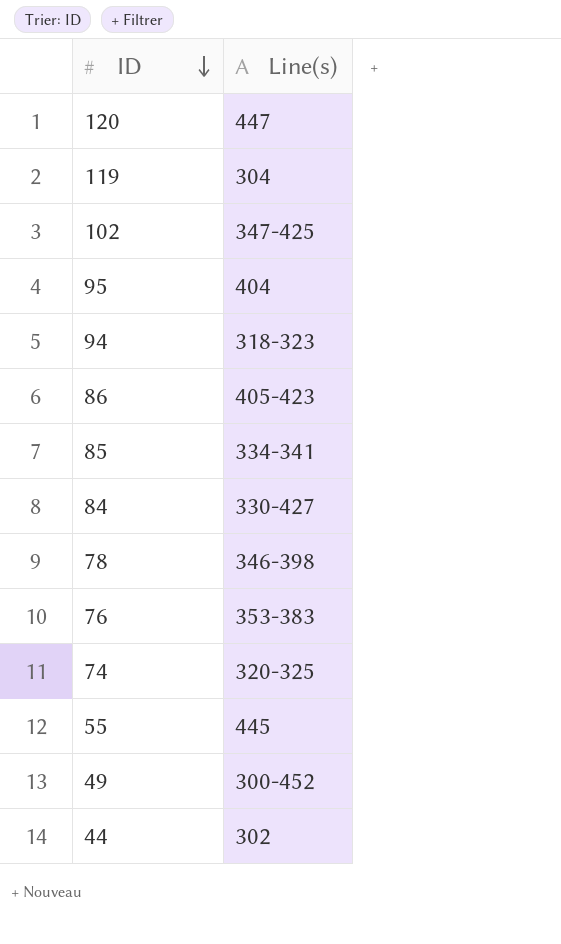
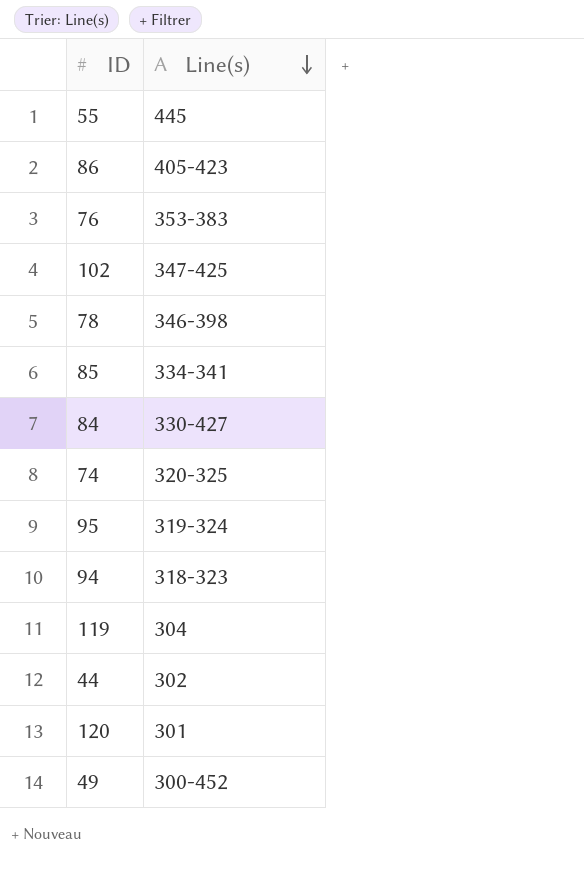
row order: ID descending -> Line(s) descending
95 | Line(s): 404 -> 319-324
120 | Line(s): 447 -> 301

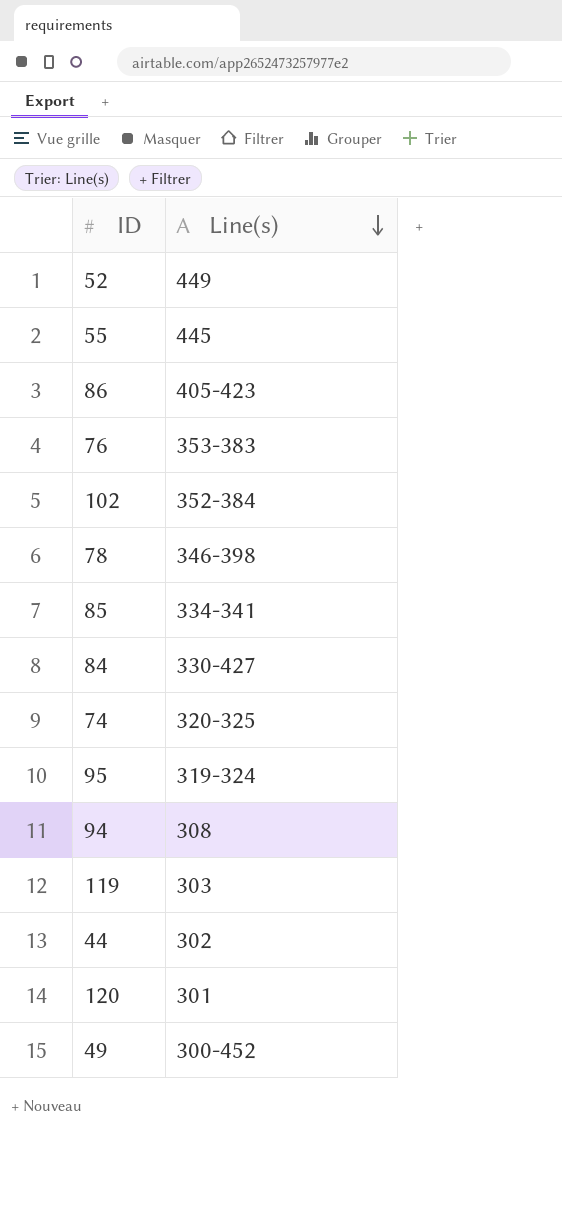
row 52: none -> 449
102 | Line(s): 347-425 -> 352-384
94 | Line(s): 318-323 -> 308
119 | Line(s): 304 -> 303

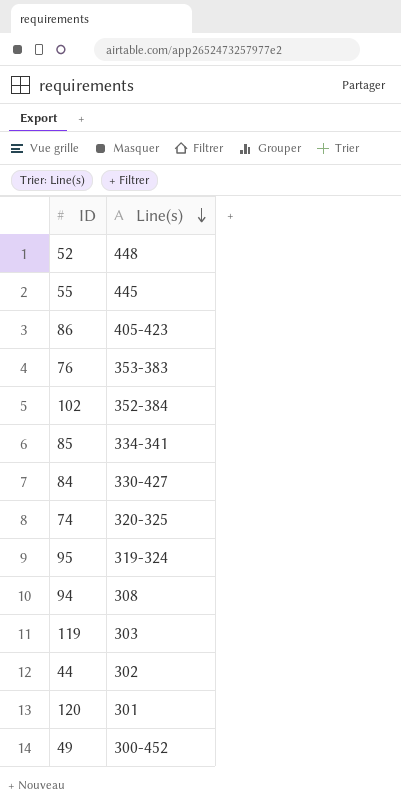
row 78: 346-398 -> none
52 | Line(s): 449 -> 448

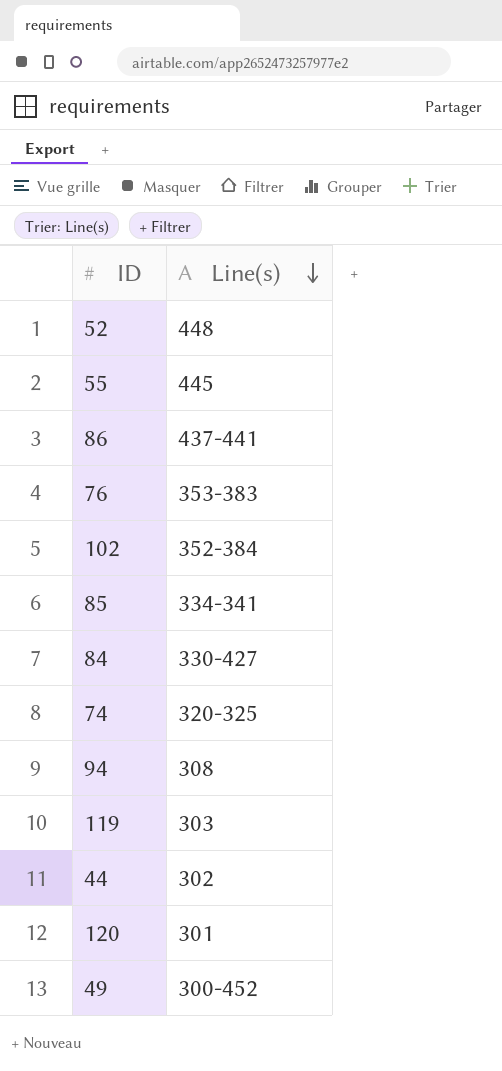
row 95: 319-324 -> none
86 | Line(s): 405-423 -> 437-441

